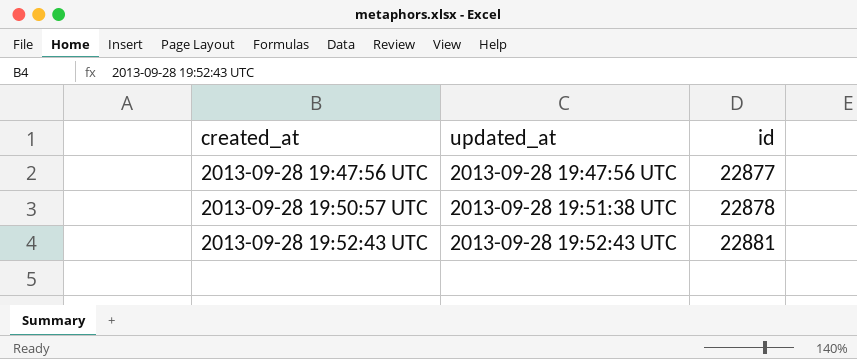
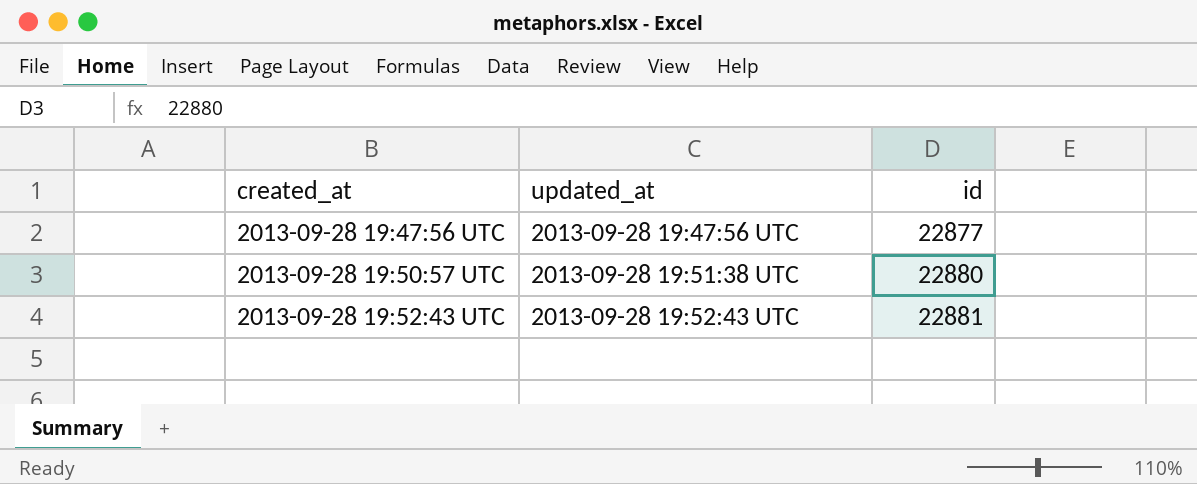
2013-09-28 19:50:57 UTC | id: 22878 -> 22880

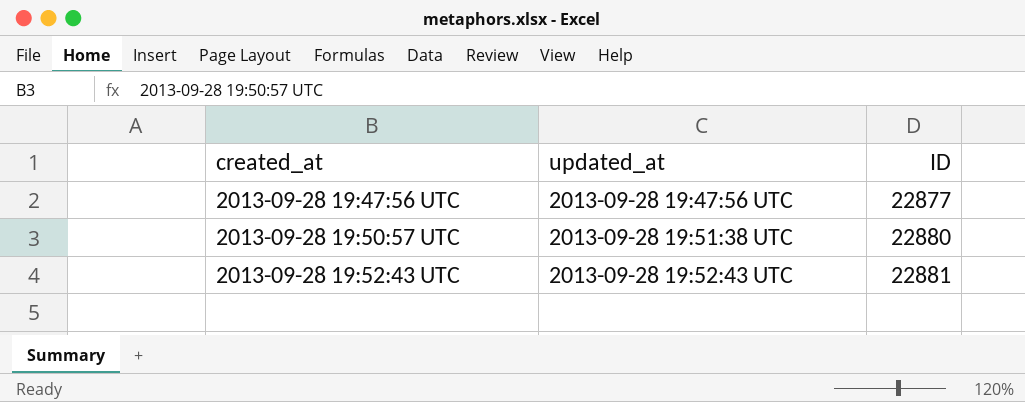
column name: id -> ID

